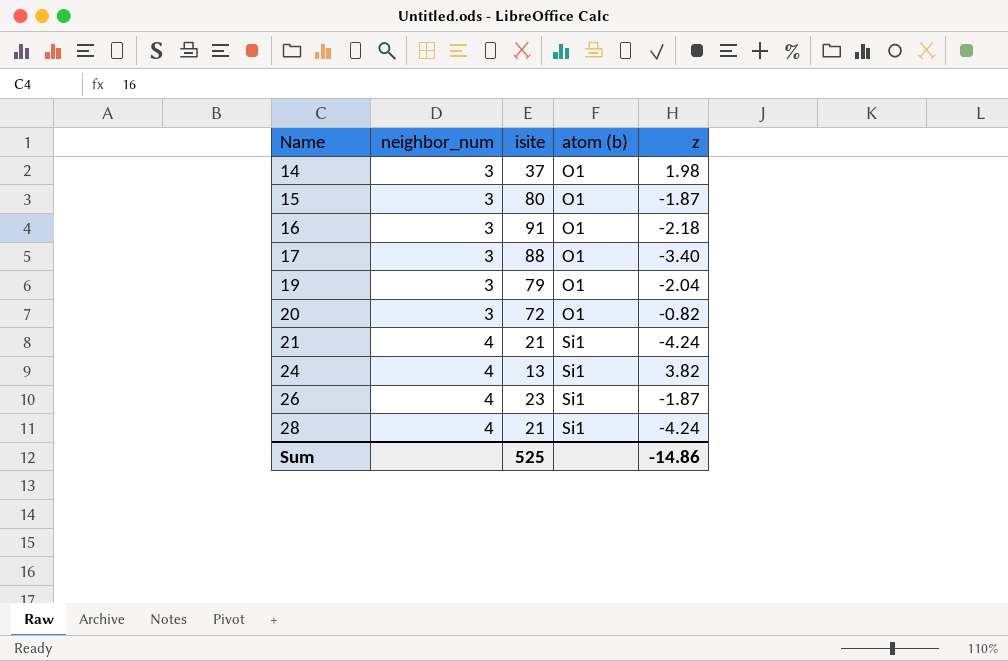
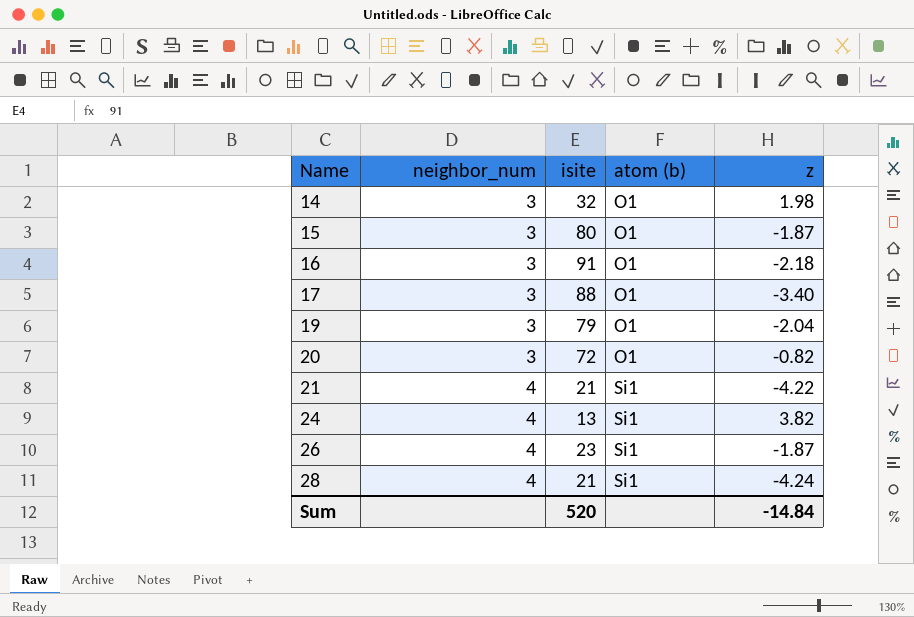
14 | isite: 37 -> 32
21 | z: -4.24 -> -4.22
Sum | isite: 525 -> 520
Sum | z: -14.86 -> -14.84

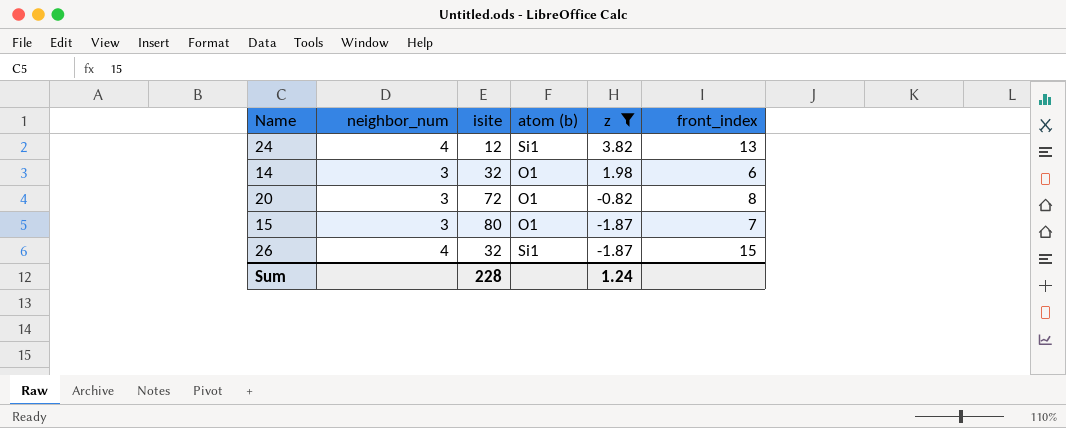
filter: none -> z >= -1.87
row order: Name ascending -> z descending
column front_index | position: none -> 6
24 | isite: 13 -> 12
26 | isite: 23 -> 32
Sum | isite: 520 -> 228
Sum | z: -14.84 -> 1.24

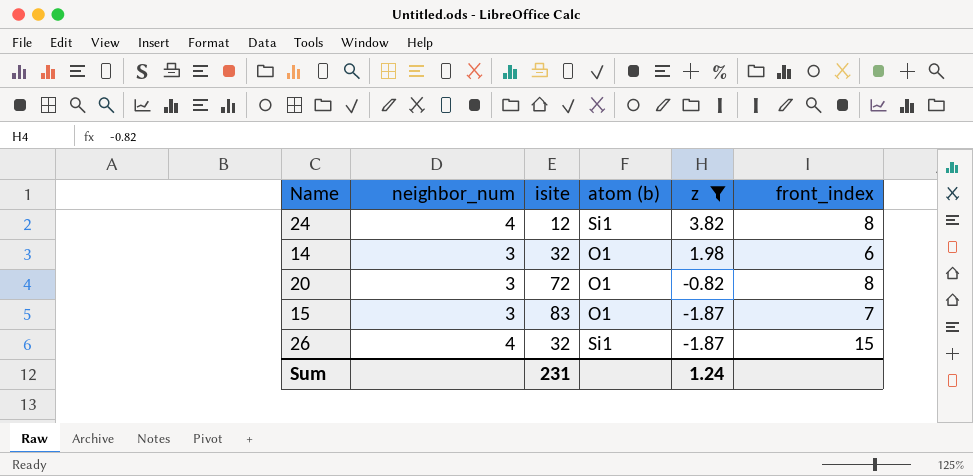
24 | front_index: 13 -> 8
15 | isite: 80 -> 83
Sum | isite: 228 -> 231

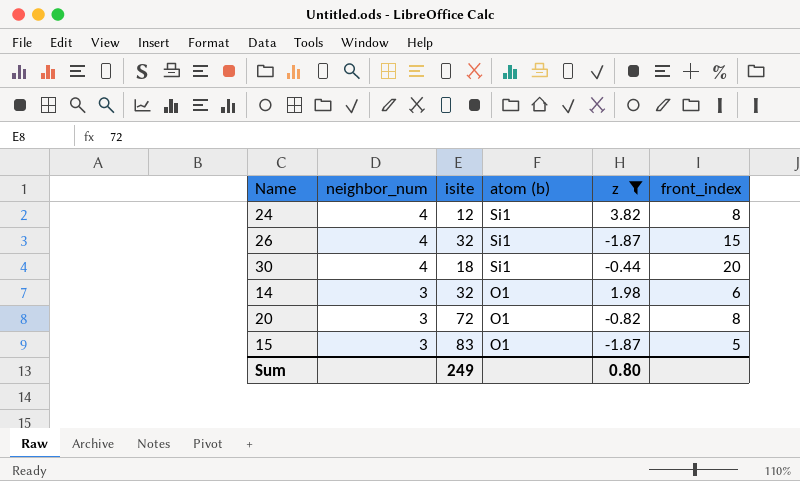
row order: z descending -> neighbor_num descending
row 30: none -> 4 | 18 | Si1 | -0.44 | 20
15 | front_index: 7 -> 5
Sum | isite: 231 -> 249
Sum | z: 1.24 -> 0.80

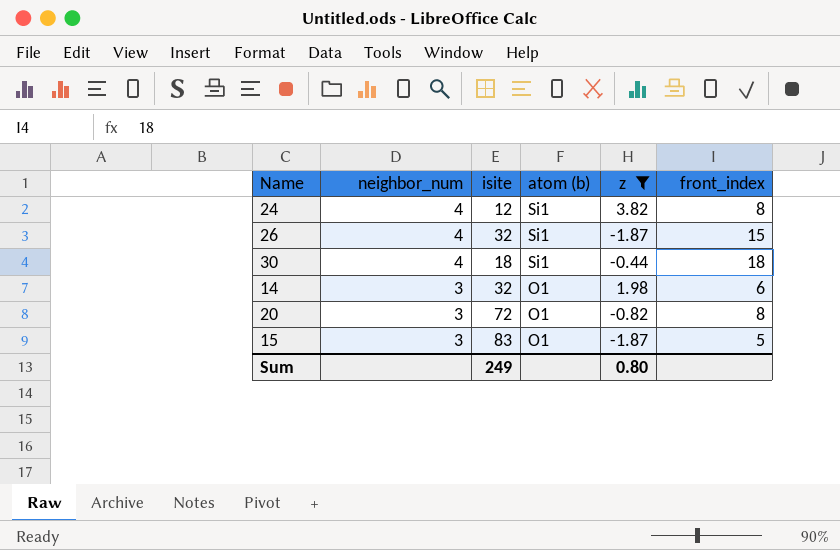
30 | front_index: 20 -> 18

